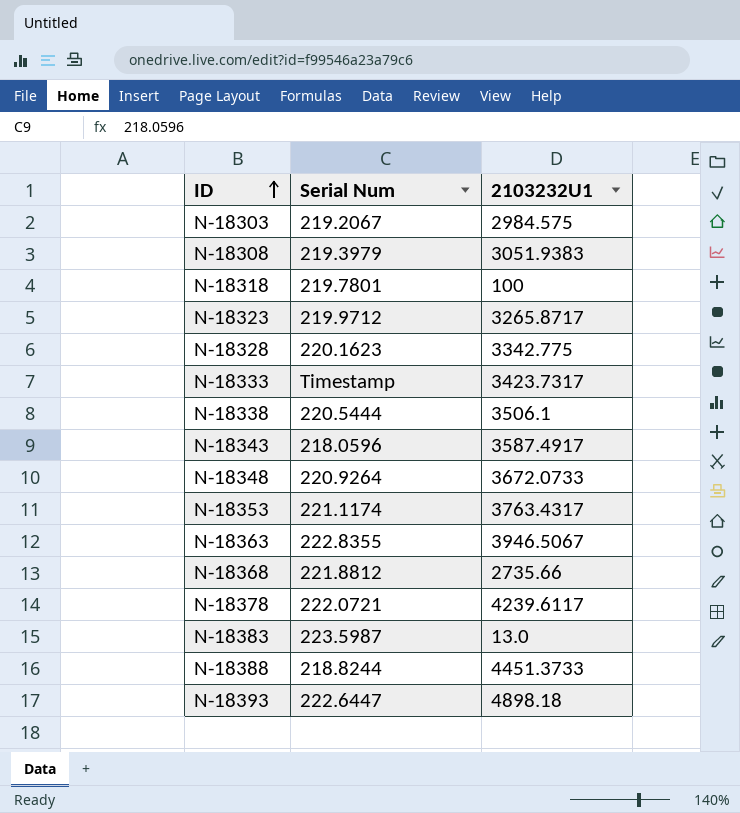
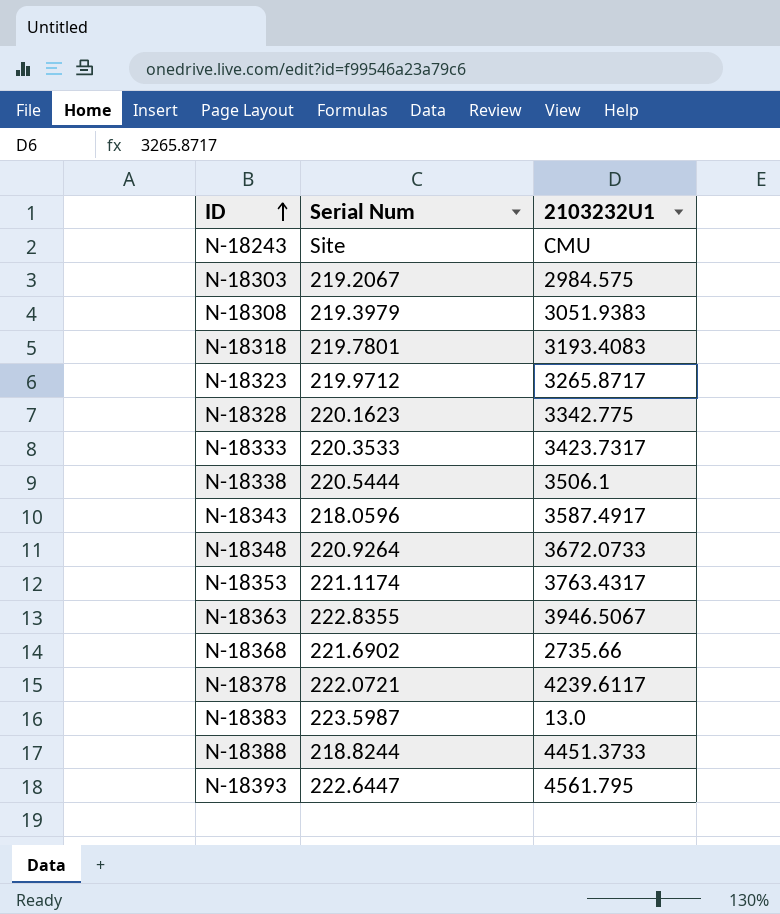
row N-18243: none -> Site | CMU
N-18318 | 2103232U1: 100 -> 3193.4083
N-18333 | Serial Num: Timestamp -> 220.3533
N-18368 | Serial Num: 221.8812 -> 221.6902
N-18393 | 2103232U1: 4898.18 -> 4561.795

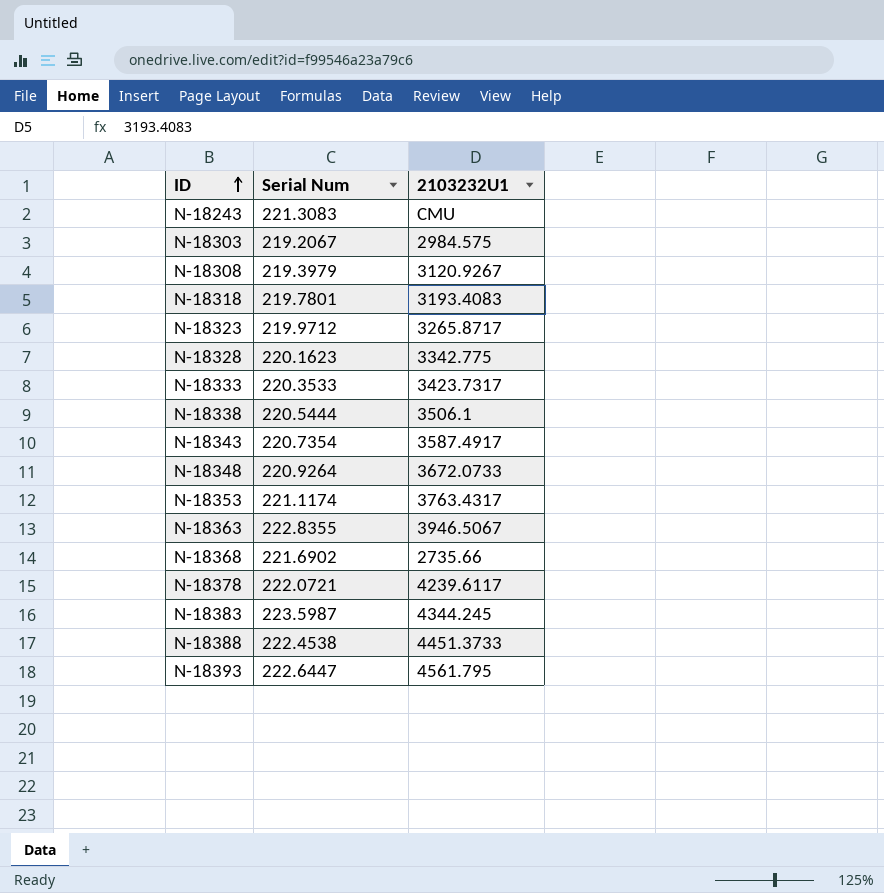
N-18243 | Serial Num: Site -> 221.3083
N-18308 | 2103232U1: 3051.9383 -> 3120.9267
N-18343 | Serial Num: 218.0596 -> 220.7354
N-18383 | 2103232U1: 13.0 -> 4344.245
N-18388 | Serial Num: 218.8244 -> 222.4538

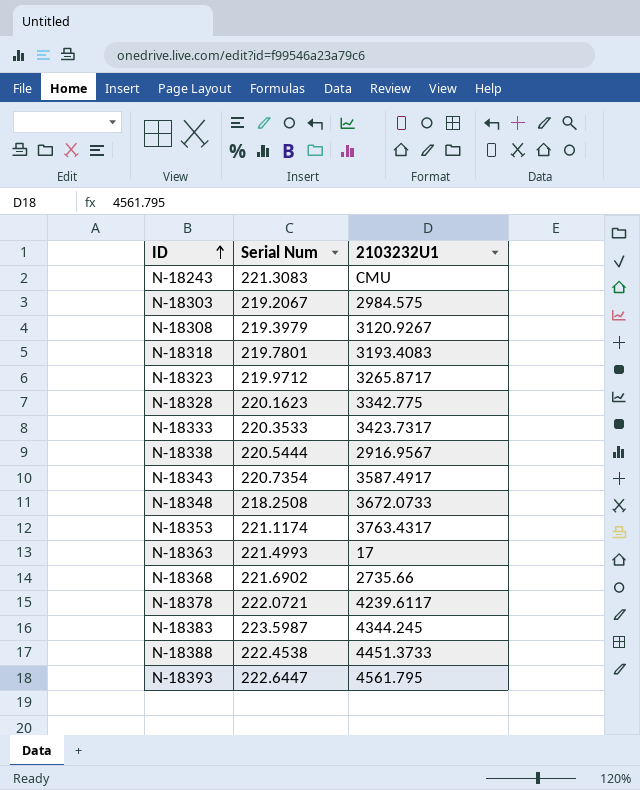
N-18338 | 2103232U1: 3506.1 -> 2916.9567
N-18348 | Serial Num: 220.9264 -> 218.2508
N-18363 | Serial Num: 222.8355 -> 221.4993
N-18363 | 2103232U1: 3946.5067 -> 17

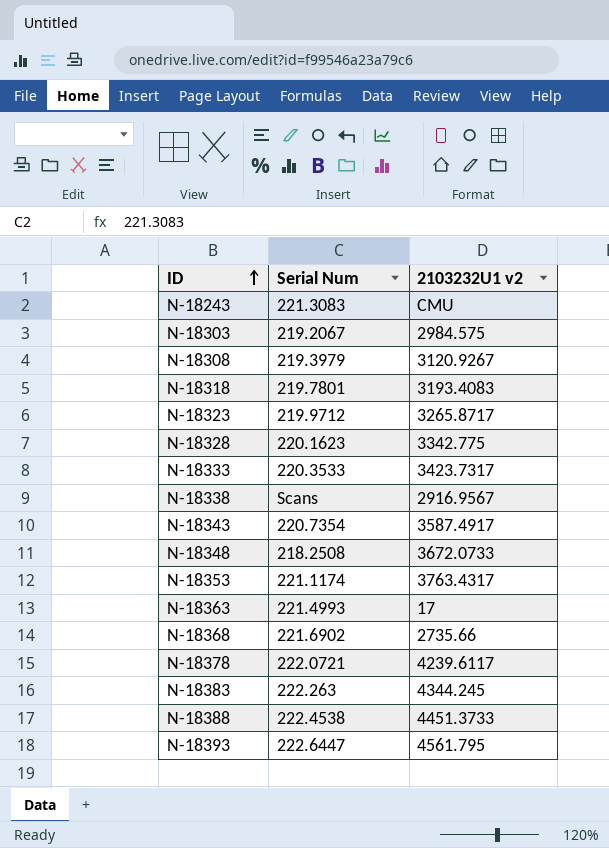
column name: 2103232U1 -> 2103232U1 v2
N-18338 | Serial Num: 220.5444 -> Scans
N-18383 | Serial Num: 223.5987 -> 222.263

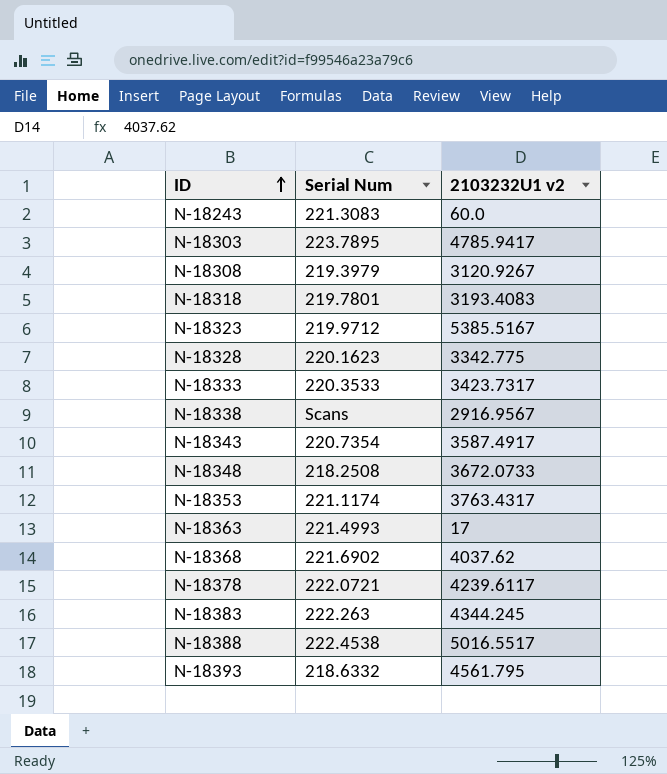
N-18243 | 2103232U1 v2: CMU -> 60.0
N-18303 | Serial Num: 219.2067 -> 223.7895
N-18303 | 2103232U1 v2: 2984.575 -> 4785.9417
N-18323 | 2103232U1 v2: 3265.8717 -> 5385.5167
N-18368 | 2103232U1 v2: 2735.66 -> 4037.62
N-18388 | 2103232U1 v2: 4451.3733 -> 5016.5517
N-18393 | Serial Num: 222.6447 -> 218.6332

